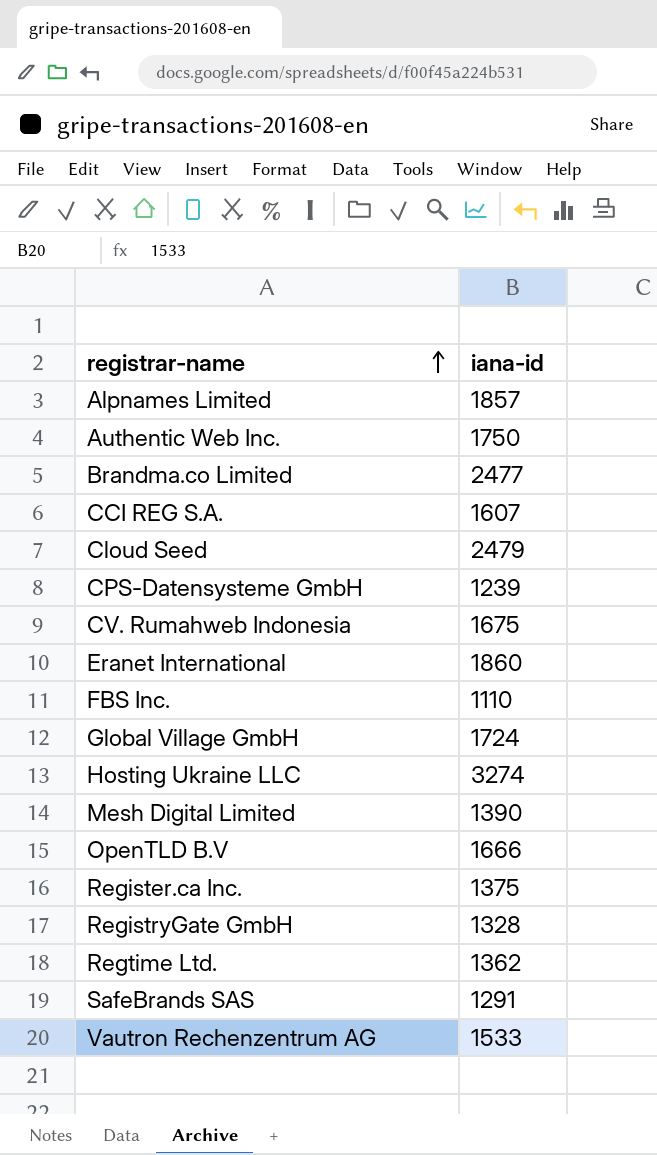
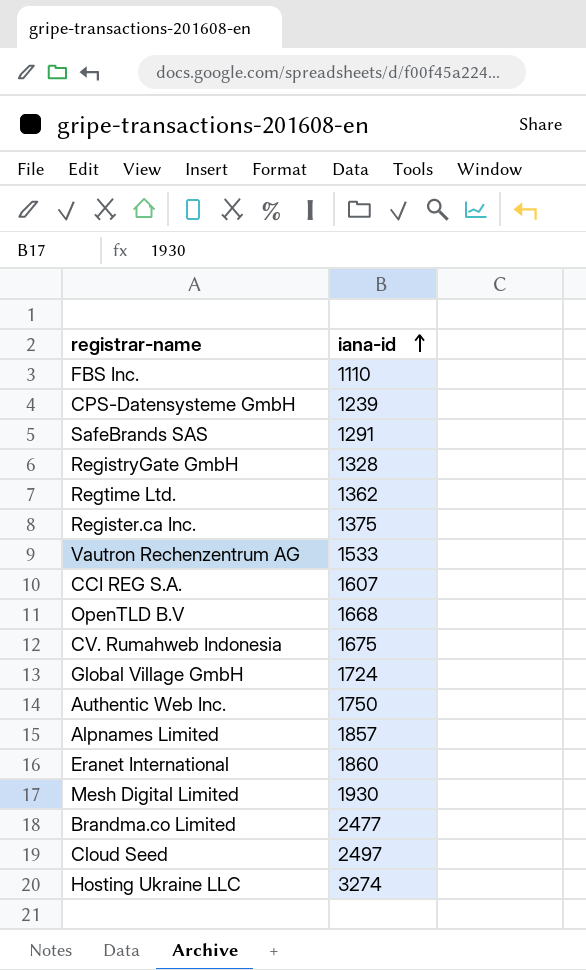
row order: registrar-name ascending -> iana-id ascending
OpenTLD B.V | iana-id: 1666 -> 1668
Mesh Digital Limited | iana-id: 1390 -> 1930
Cloud Seed | iana-id: 2479 -> 2497

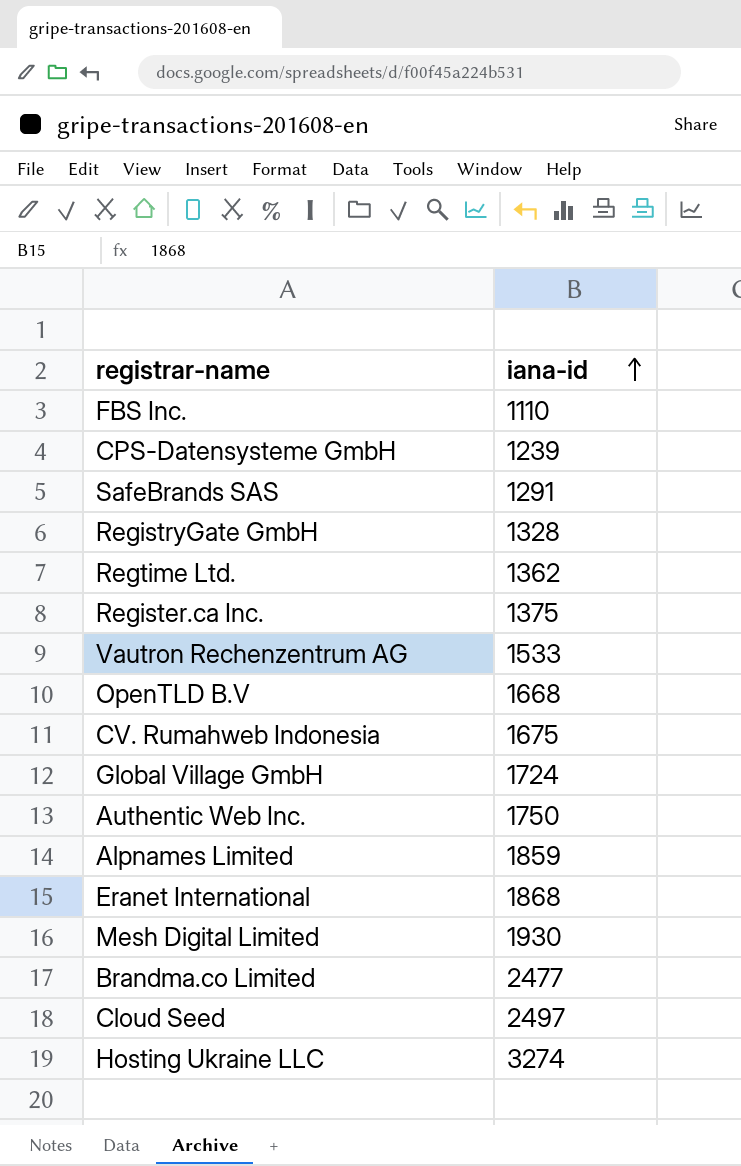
row CCI REG S.A.: 1607 -> none
Alpnames Limited | iana-id: 1857 -> 1859
Eranet International | iana-id: 1860 -> 1868

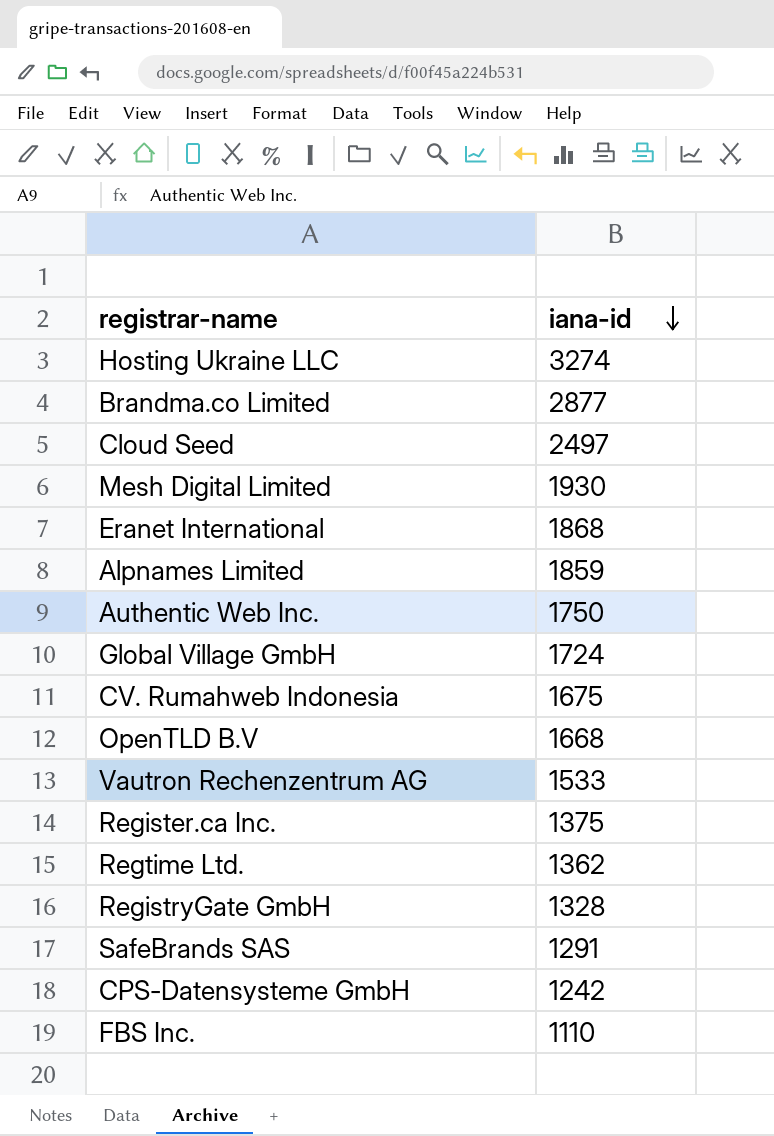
row order: iana-id ascending -> iana-id descending
Brandma.co Limited | iana-id: 2477 -> 2877
CPS-Datensysteme GmbH | iana-id: 1239 -> 1242

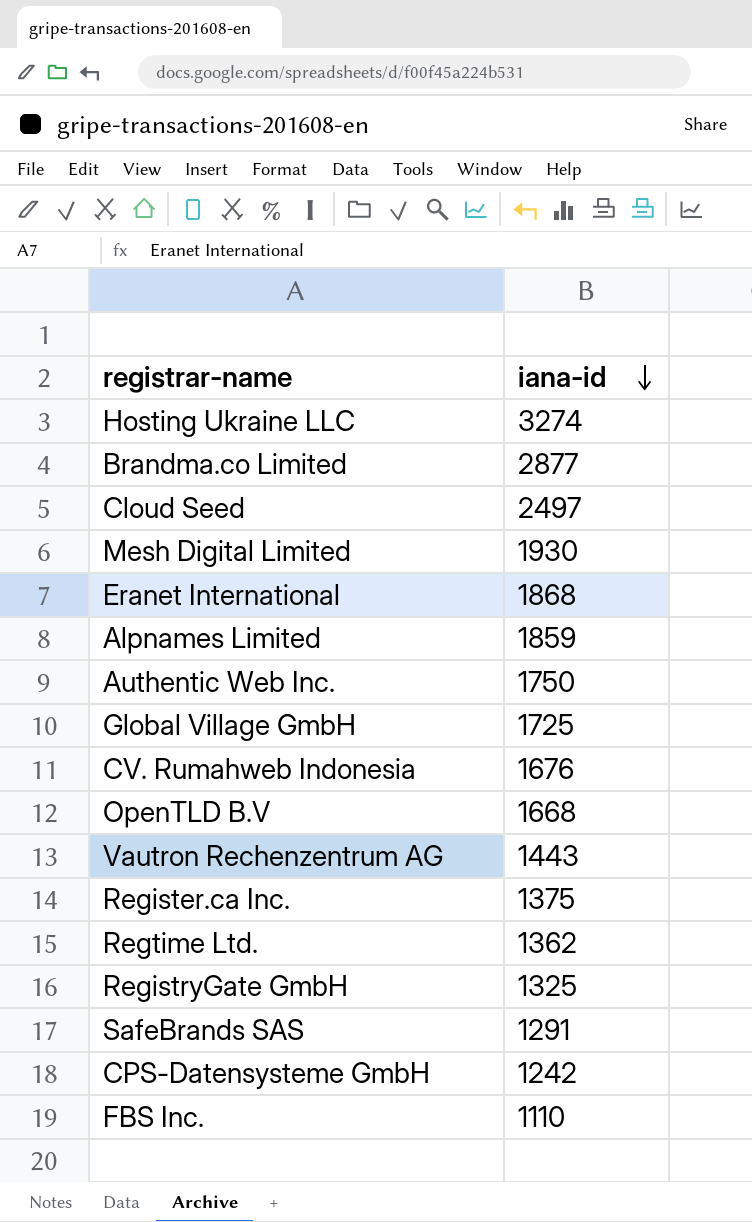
Global Village GmbH | iana-id: 1724 -> 1725
CV. Rumahweb Indonesia | iana-id: 1675 -> 1676
Vautron Rechenzentrum AG | iana-id: 1533 -> 1443
RegistryGate GmbH | iana-id: 1328 -> 1325

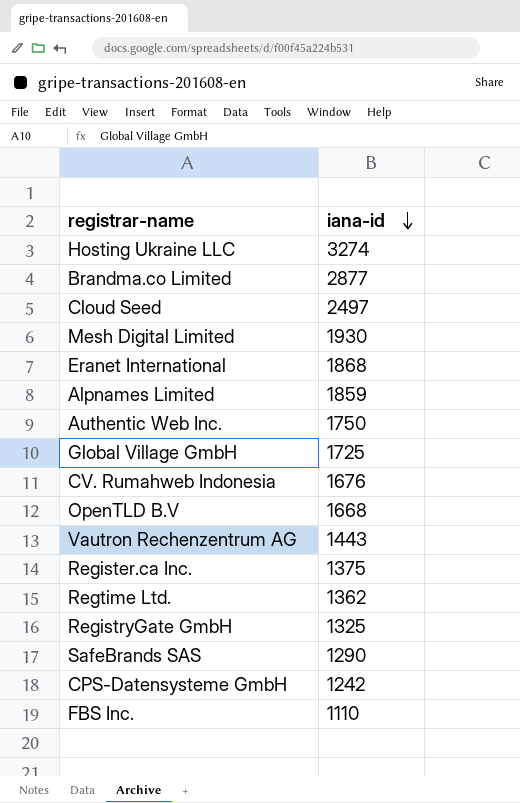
SafeBrands SAS | iana-id: 1291 -> 1290

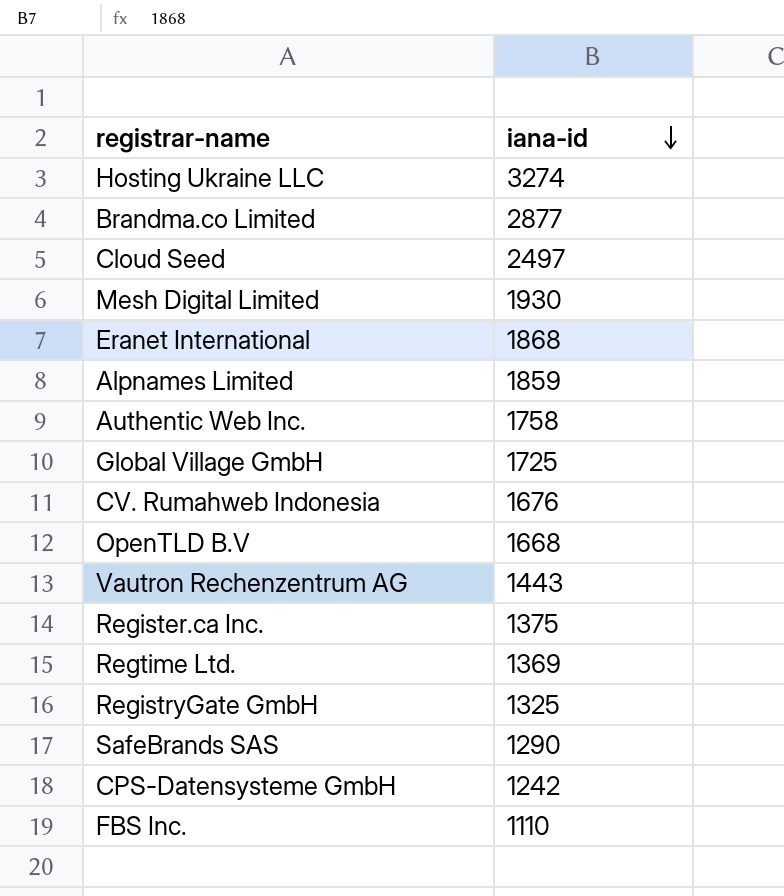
Authentic Web Inc. | iana-id: 1750 -> 1758
Regtime Ltd. | iana-id: 1362 -> 1369

